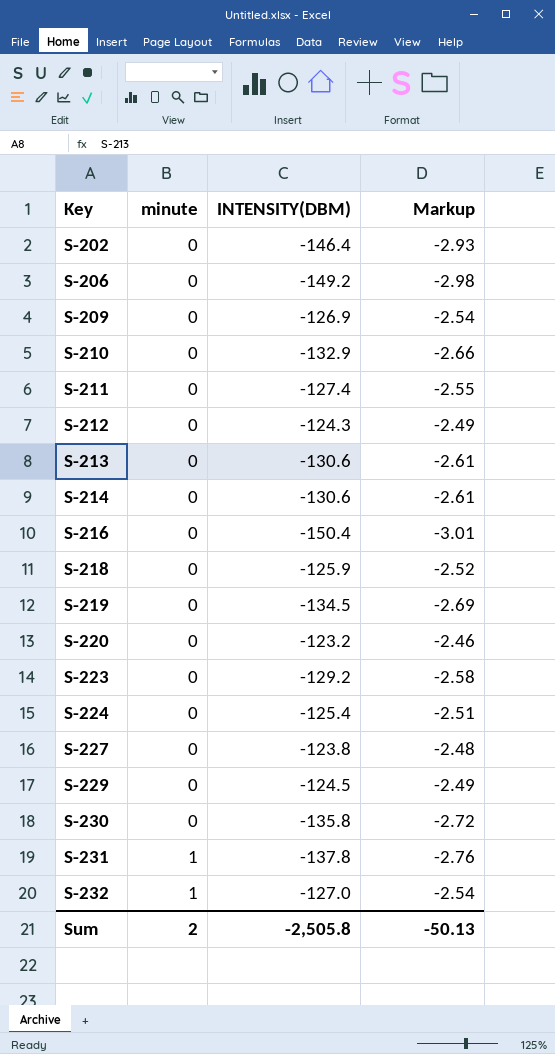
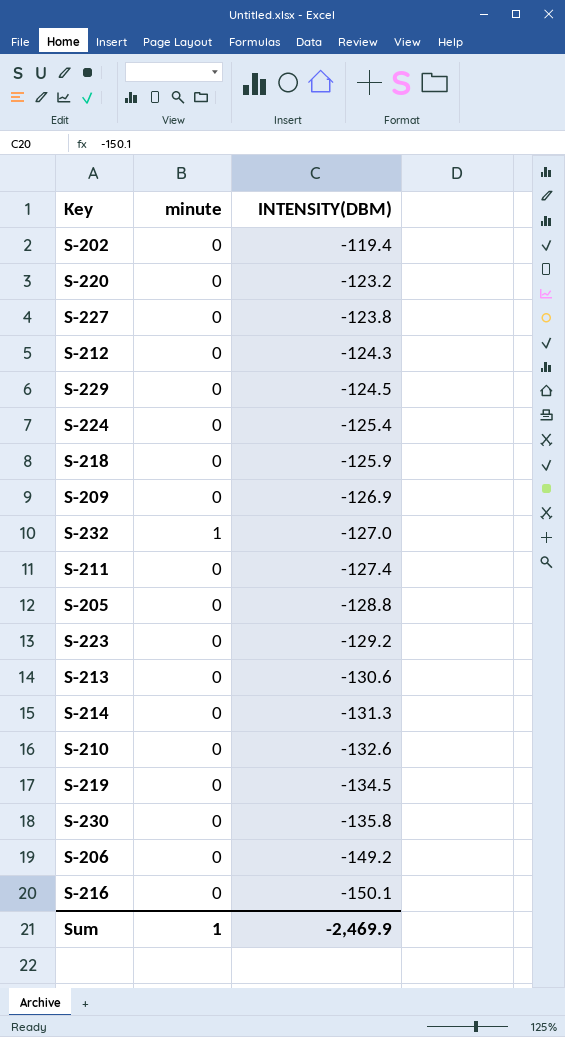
row order: Key ascending -> INTENSITY(DBM) descending
column Markup | formula: [INTENSITY(DBM)] * 0.02 -> none
row S-231: 1 | -137.8 | -2.76 -> none
S-202 | INTENSITY(DBM): -146.4 -> -119.4
row S-205: none -> 0 | -128.8
S-214 | INTENSITY(DBM): -130.6 -> -131.3
S-210 | INTENSITY(DBM): -132.9 -> -132.6
S-216 | INTENSITY(DBM): -150.4 -> -150.1
Sum | minute: 2 -> 1
Sum | INTENSITY(DBM): -2,505.8 -> -2,469.9

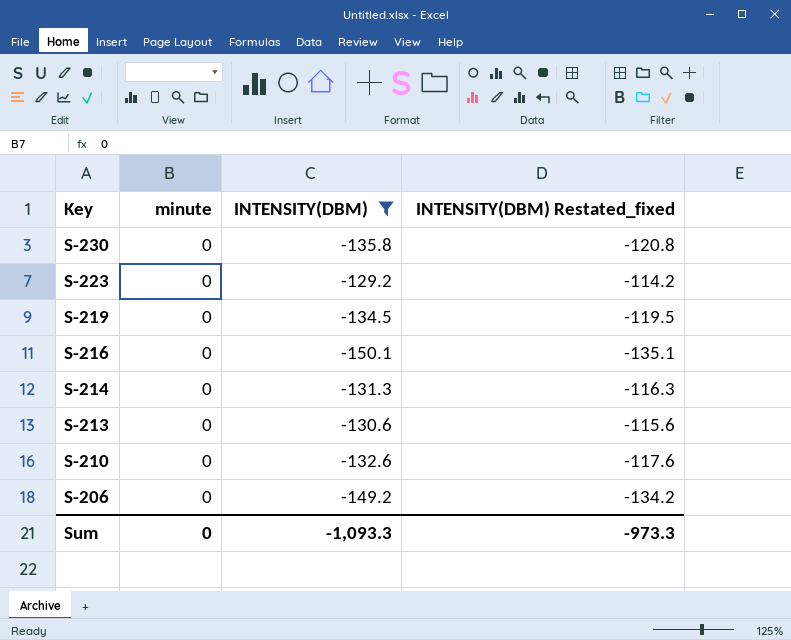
filter: none -> INTENSITY(DBM) <= -129.2
row order: INTENSITY(DBM) descending -> Key descending
column INTENSITY(DBM) Restated_fixed | formula: none -> [INTENSITY(DBM)] + 15
Sum | minute: 1 -> 0
Sum | INTENSITY(DBM): -2,469.9 -> -1,093.3

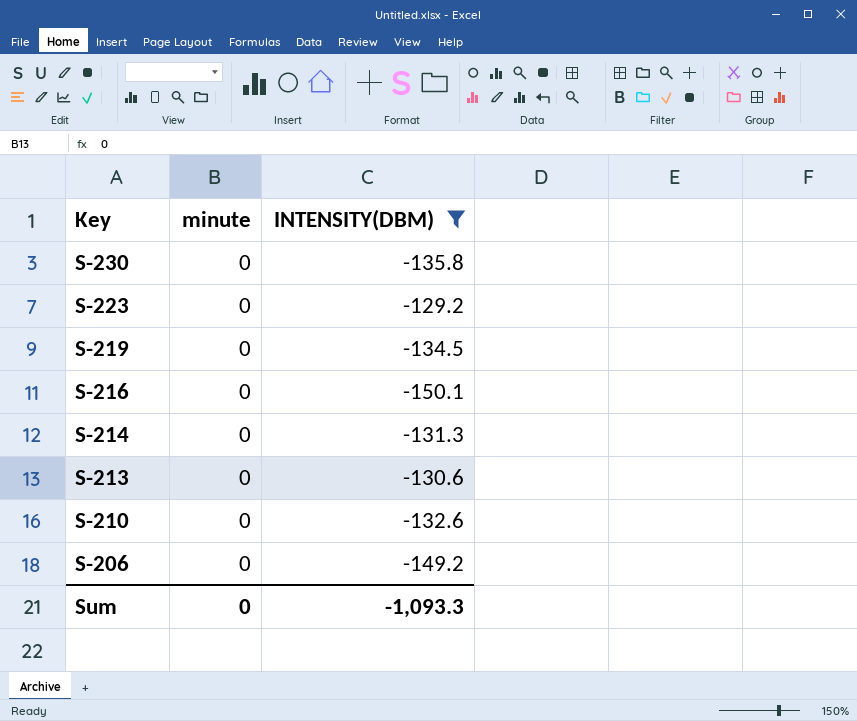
column INTENSITY(DBM) Restated_fixed | formula: [INTENSITY(DBM)] + 15 -> none

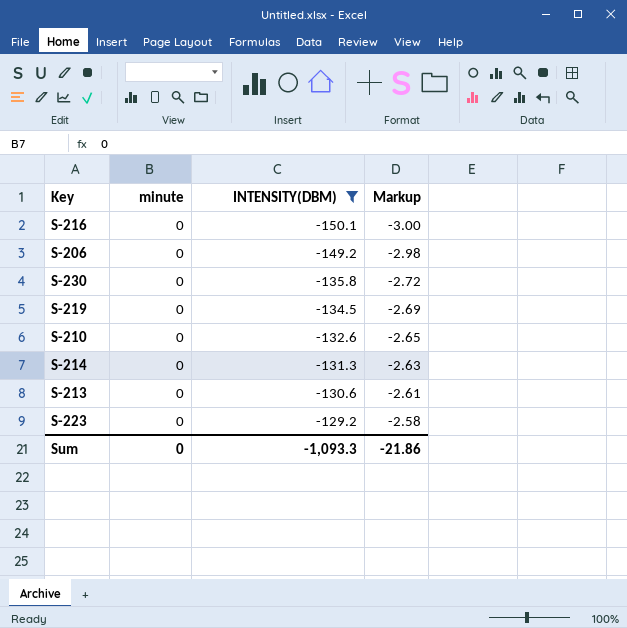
row order: Key descending -> INTENSITY(DBM) ascending
column Markup | formula: none -> [INTENSITY(DBM)] * 0.02

